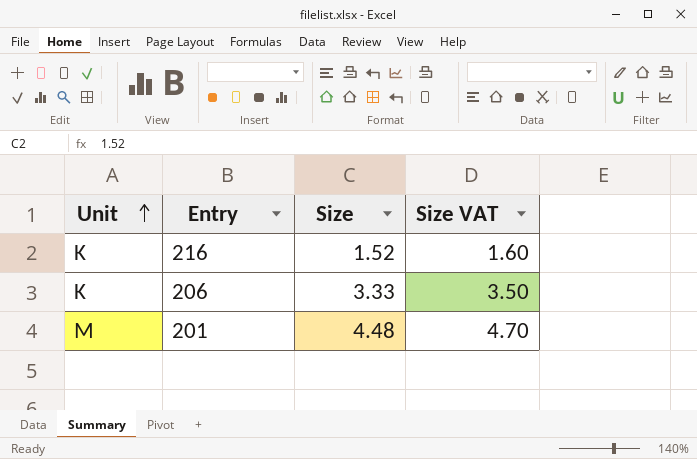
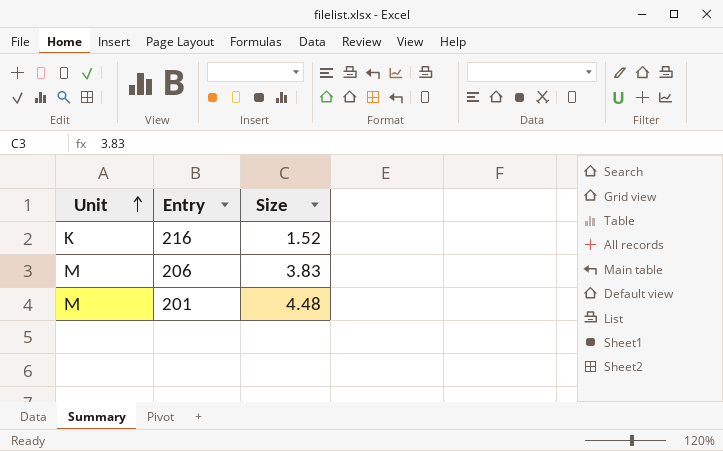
column Size VAT | formula: [Size] * 1.05 -> none
206 | Unit: K -> M
206 | Size: 3.33 -> 3.83

